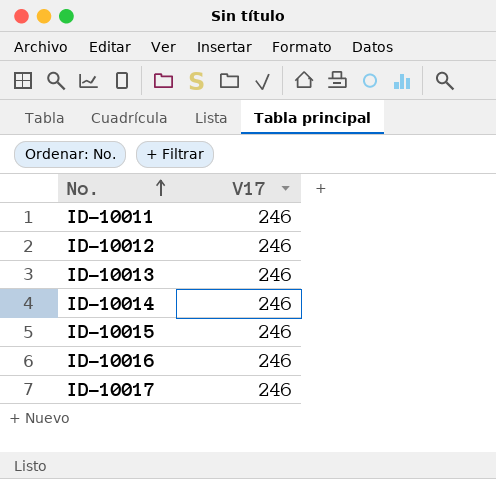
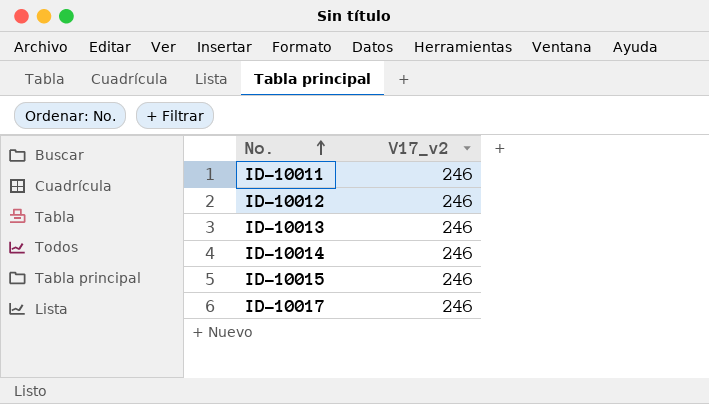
column name: V17 -> V17_v2
row ID-10016: 246 -> none

